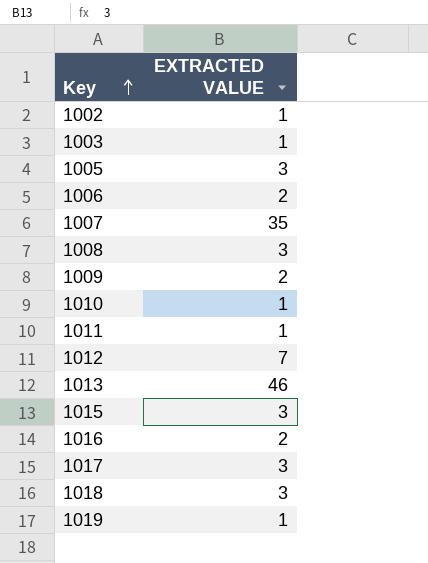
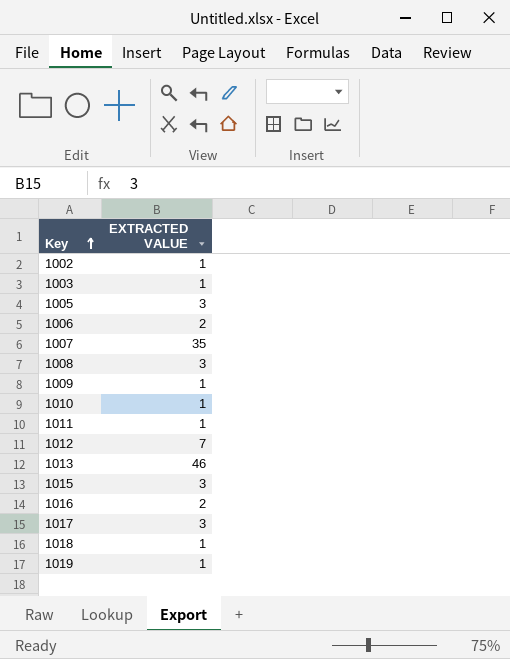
1009 | EXTRACTED VALUE: 2 -> 1
1018 | EXTRACTED VALUE: 3 -> 1

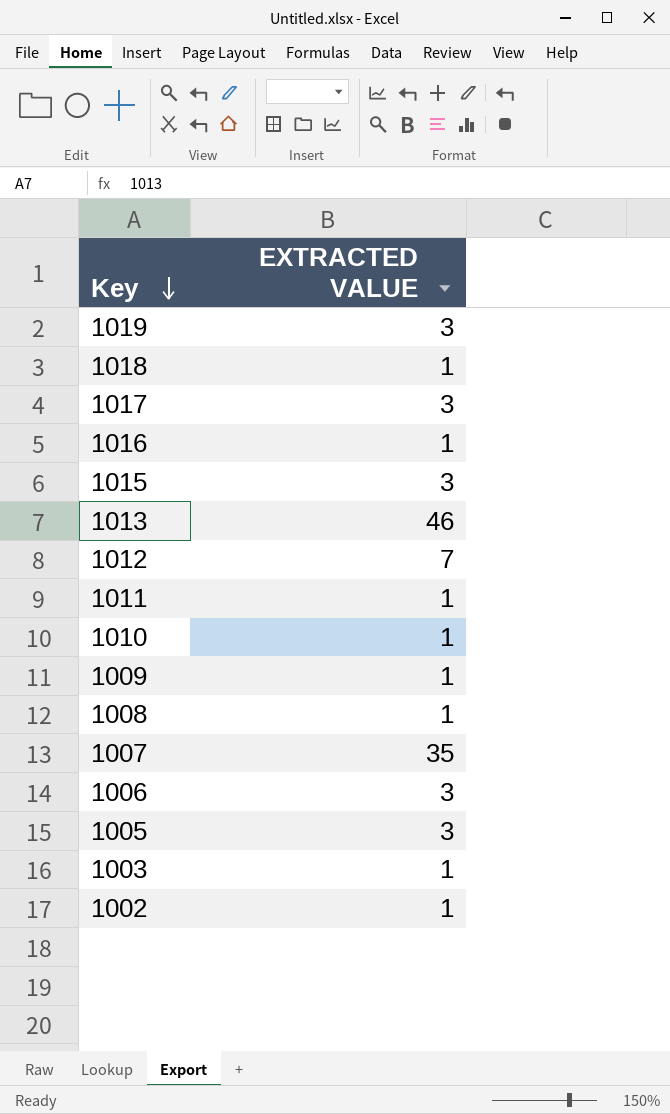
row order: Key ascending -> Key descending
1019 | EXTRACTED VALUE: 1 -> 3
1016 | EXTRACTED VALUE: 2 -> 1
1008 | EXTRACTED VALUE: 3 -> 1
1006 | EXTRACTED VALUE: 2 -> 3

